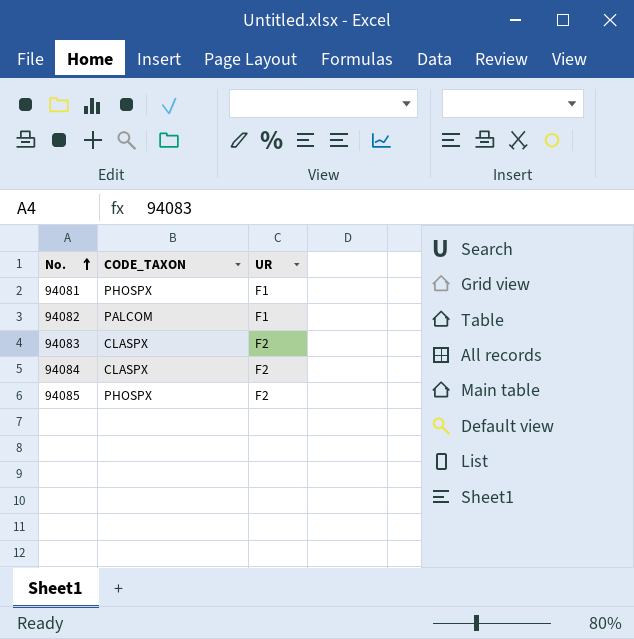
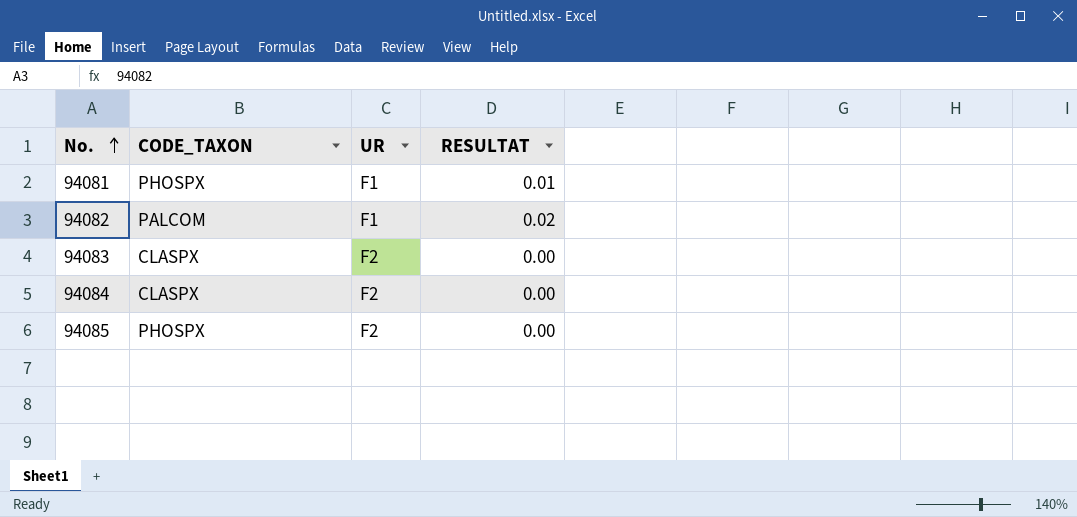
column RESULTAT | position: none -> 4

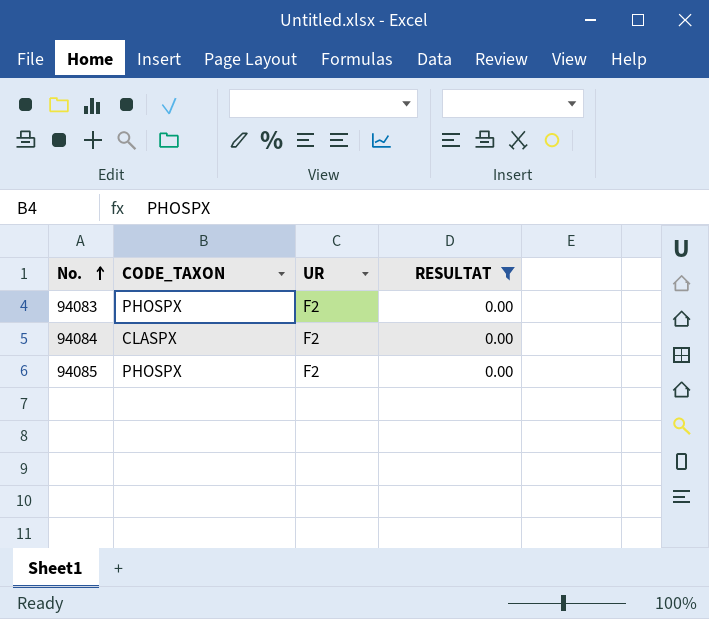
filter: none -> RESULTAT = 0.00
94083 | CODE_TAXON: CLASPX -> PHOSPX

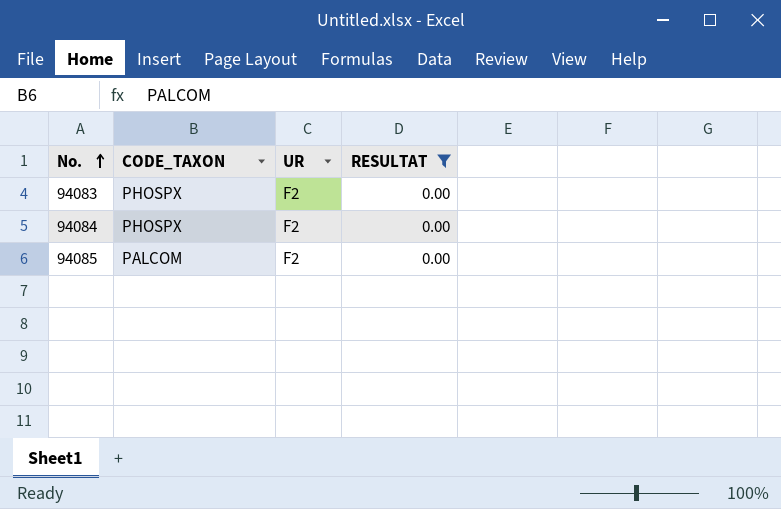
94084 | CODE_TAXON: CLASPX -> PHOSPX
94085 | CODE_TAXON: PHOSPX -> PALCOM

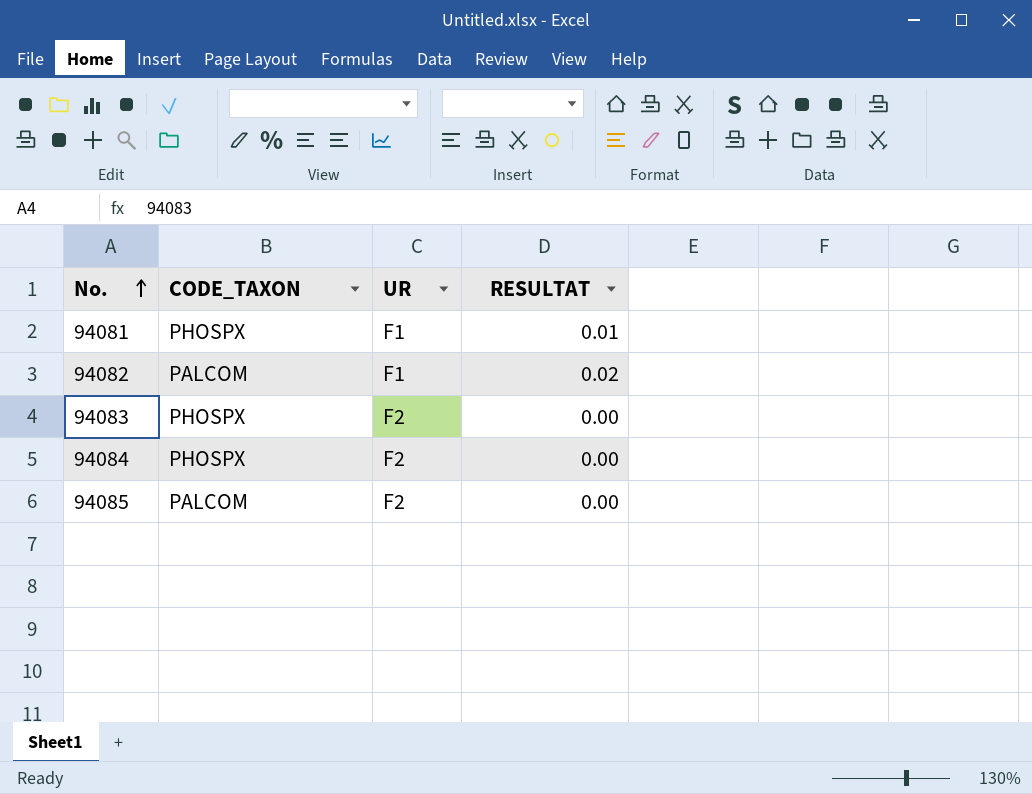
filter: RESULTAT = 0.00 -> none

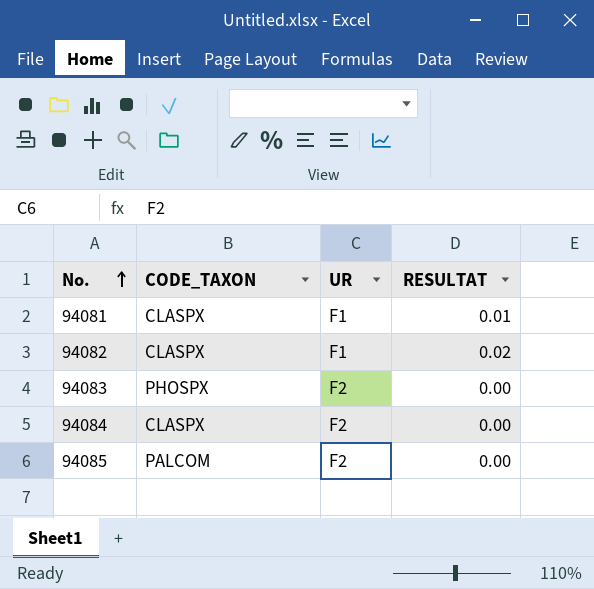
94081 | CODE_TAXON: PHOSPX -> CLASPX
94082 | CODE_TAXON: PALCOM -> CLASPX
94084 | CODE_TAXON: PHOSPX -> CLASPX

